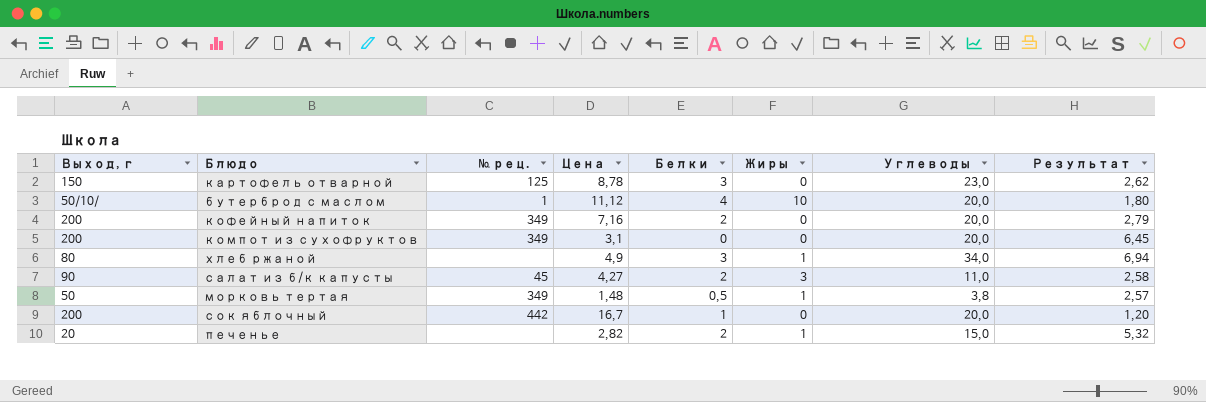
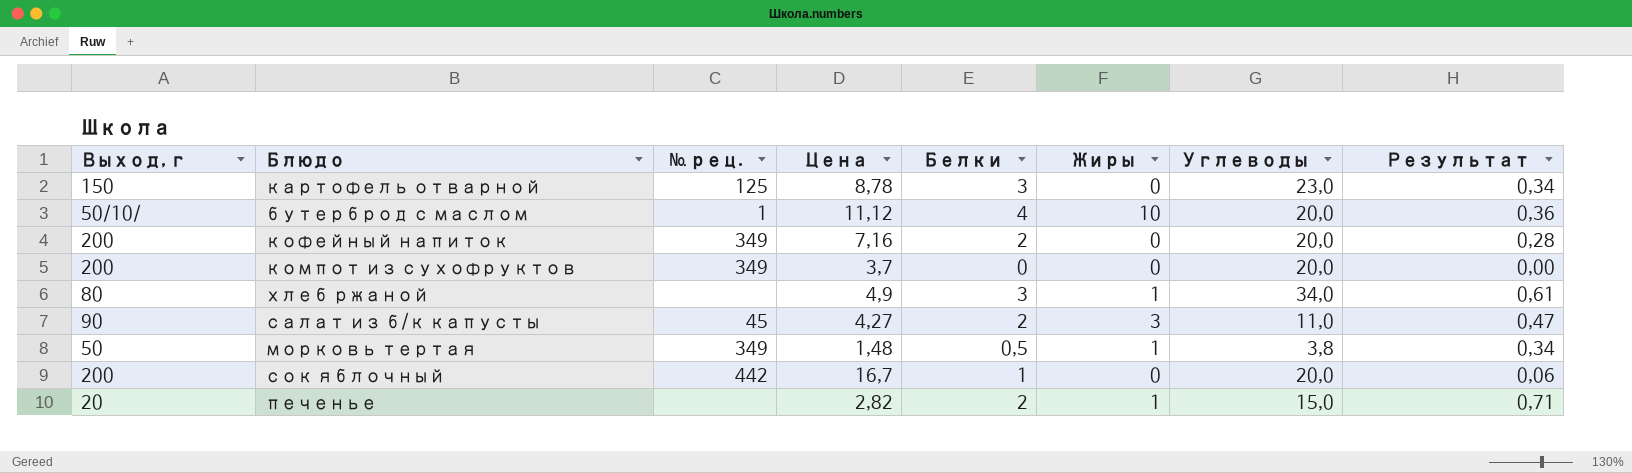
column Результат | formula: [Углеводы] / [Цена] -> [Белки] / [Цена]
компот из сухофруктов | Цена: 3,1 -> 3,7

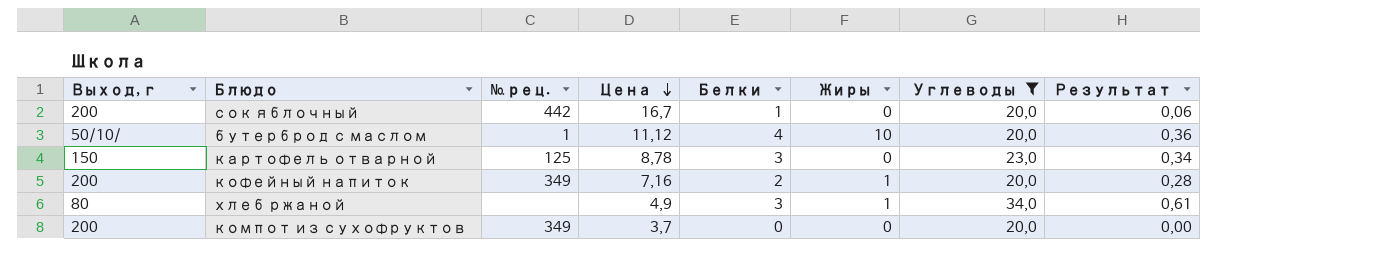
filter: none -> Углеводы >= 20,0
row order: none -> Цена descending
кофейный напиток | Жиры: 0 -> 1

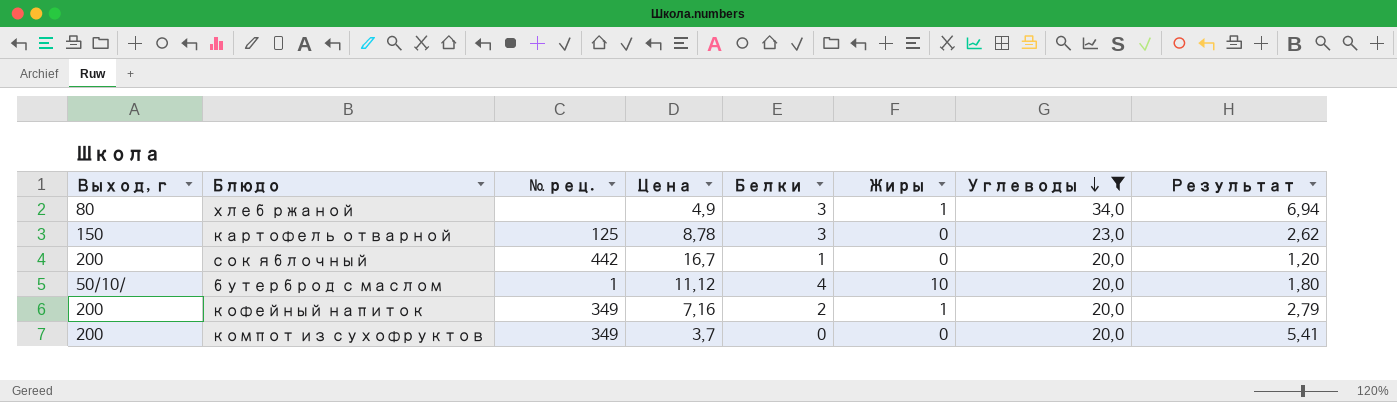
row order: Цена descending -> Углеводы descending
column Результат | formula: [Белки] / [Цена] -> [Углеводы] / [Цена]

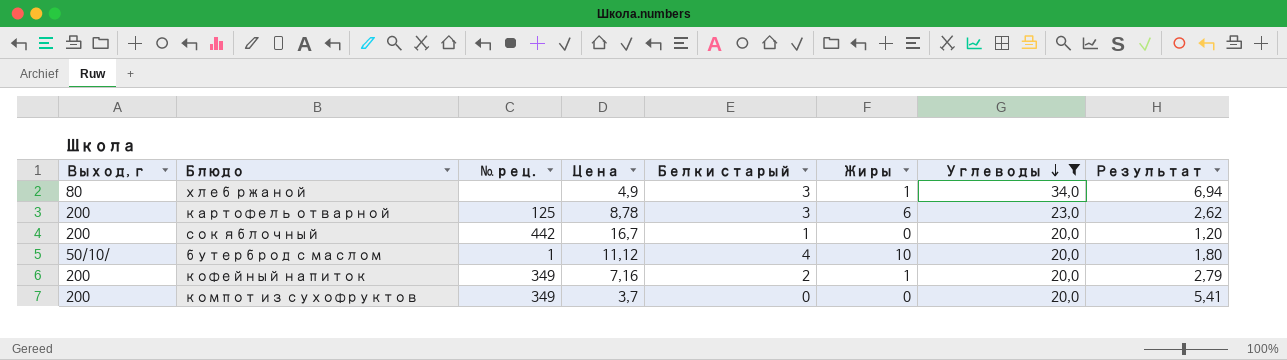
column name: Белки -> Белки старый
картофель отварной | Выход, г: 150 -> 200
картофель отварной | Жиры: 0 -> 6

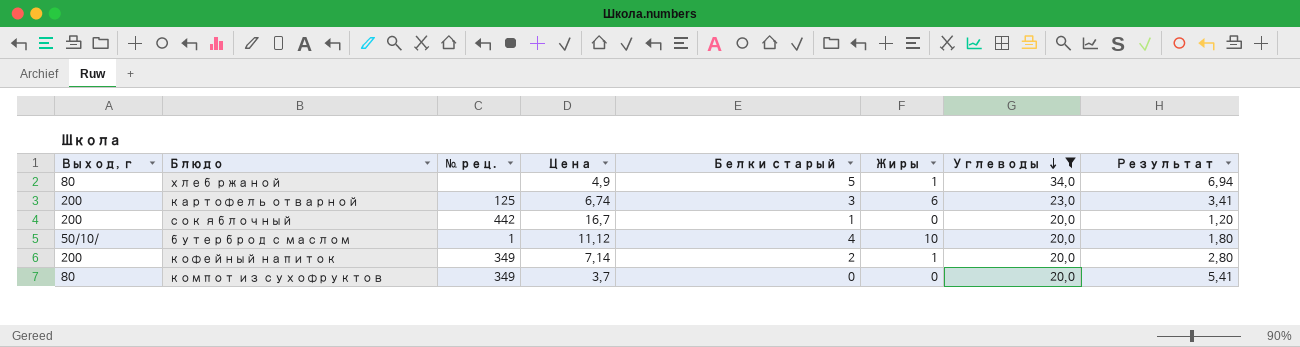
хлеб ржаной | Белки старый: 3 -> 5
картофель отварной | Цена: 8,78 -> 6,74
картофель отварной | Результат: 2,62 -> 3,41
кофейный напиток | Цена: 7,16 -> 7,14
кофейный напиток | Результат: 2,79 -> 2,80
компот из сухофруктов | Выход, г: 200 -> 80

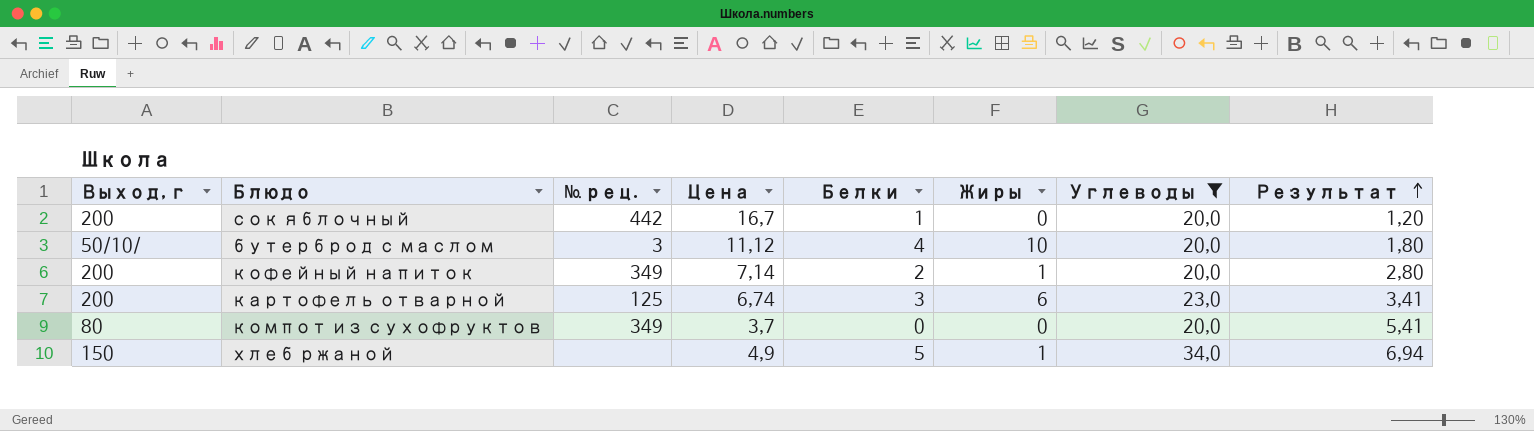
row order: Углеводы descending -> Результат ascending
column name: Белки старый -> Белки
бутерброд с маслом | № рец.: 1 -> 3
хлеб ржаной | Выход, г: 80 -> 150

